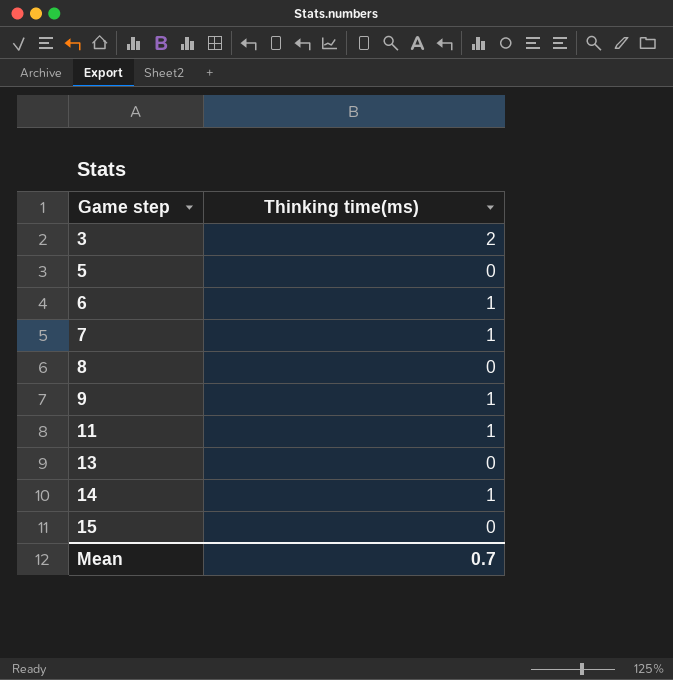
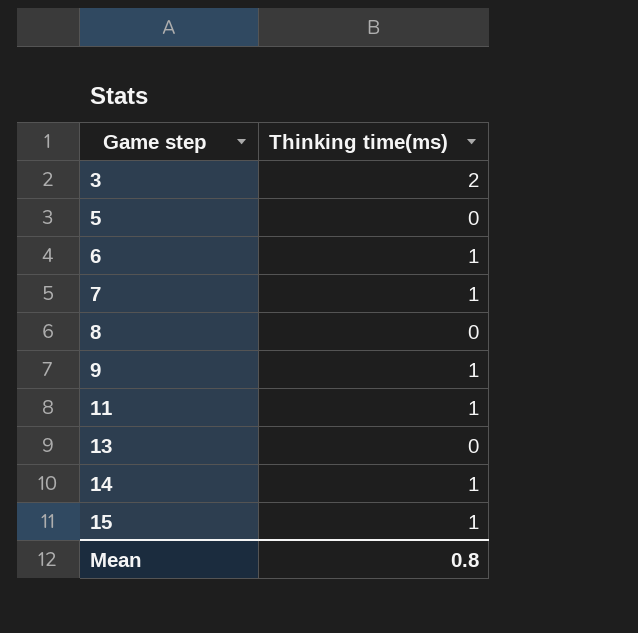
15 | Thinking time(ms): 0 -> 1
Mean | Thinking time(ms): 0.7 -> 0.8

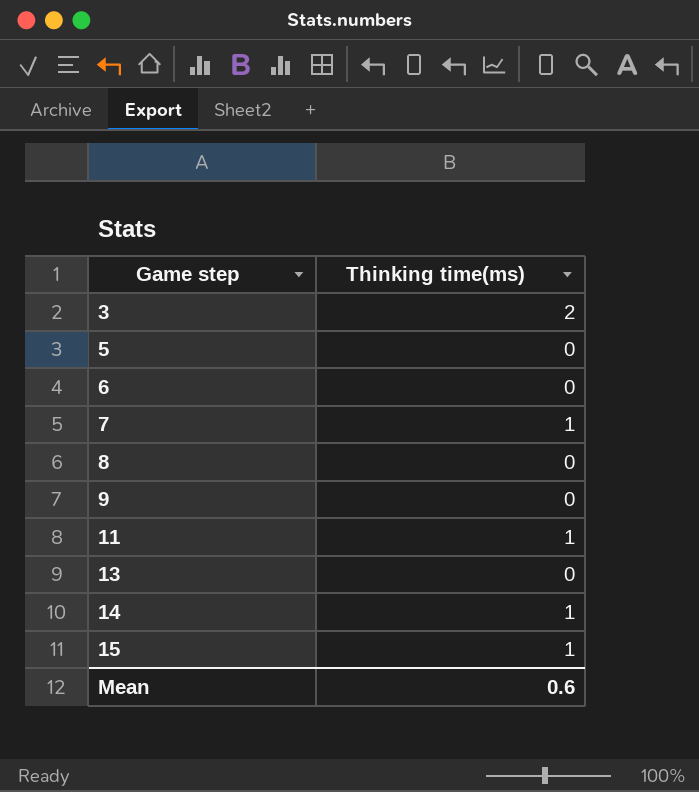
6 | Thinking time(ms): 1 -> 0
9 | Thinking time(ms): 1 -> 0
Mean | Thinking time(ms): 0.8 -> 0.6

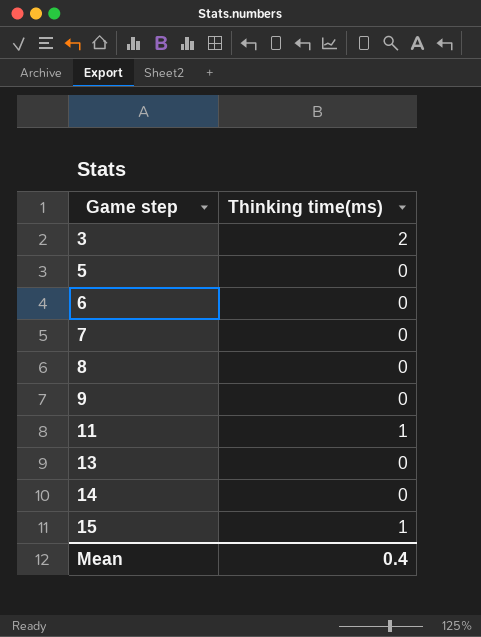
7 | Thinking time(ms): 1 -> 0
14 | Thinking time(ms): 1 -> 0
Mean | Thinking time(ms): 0.6 -> 0.4

